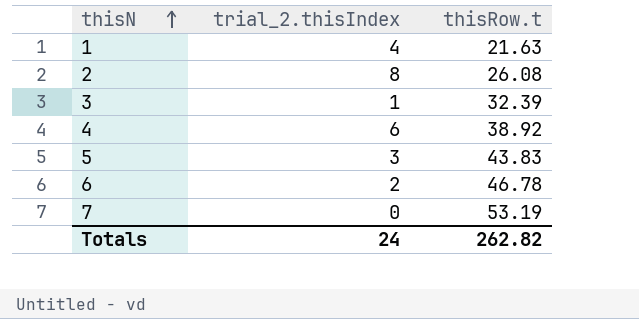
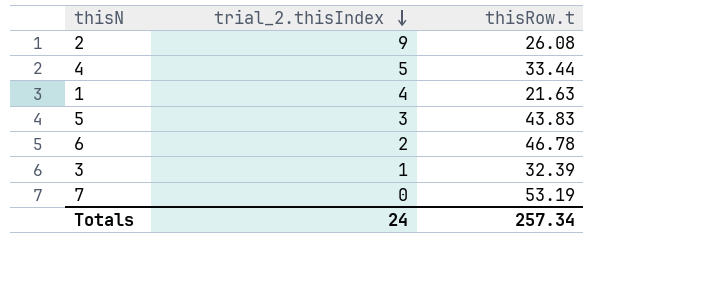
row order: thisN ascending -> trial_2.thisIndex descending
2 | trial_2.thisIndex: 8 -> 9
4 | trial_2.thisIndex: 6 -> 5
4 | thisRow.t: 38.92 -> 33.44
Totals | thisRow.t: 262.82 -> 257.34

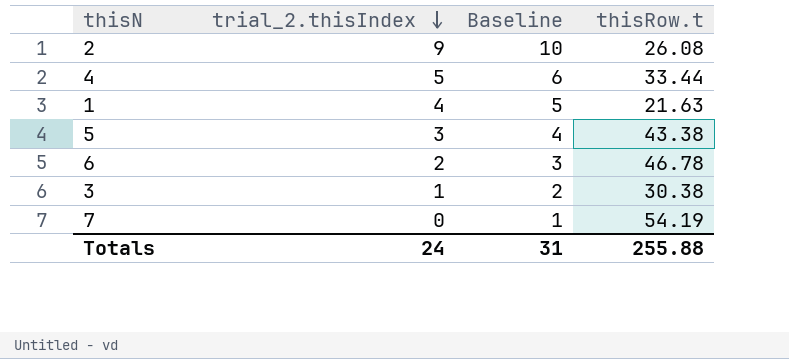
column Baseline | formula: none -> [trial_2.thisIndex] + 1
5 | thisRow.t: 43.83 -> 43.38
3 | thisRow.t: 32.39 -> 30.38
7 | thisRow.t: 53.19 -> 54.19
Totals | thisRow.t: 257.34 -> 255.88

